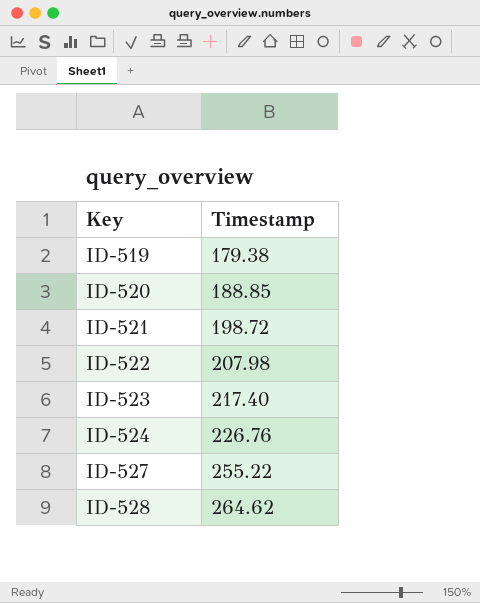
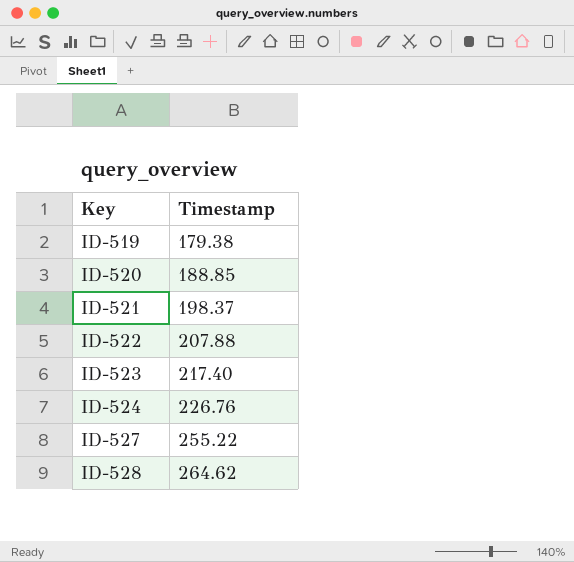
ID-521 | Timestamp: 198.72 -> 198.37
ID-522 | Timestamp: 207.98 -> 207.88

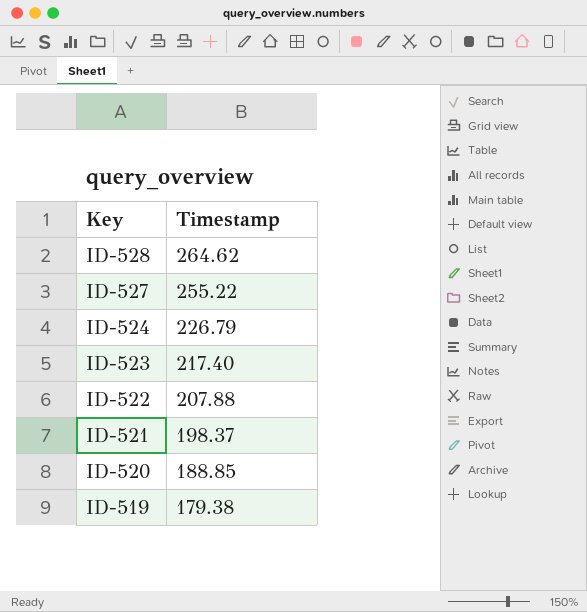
row order: Key ascending -> Key descending
ID-524 | Timestamp: 226.76 -> 226.79

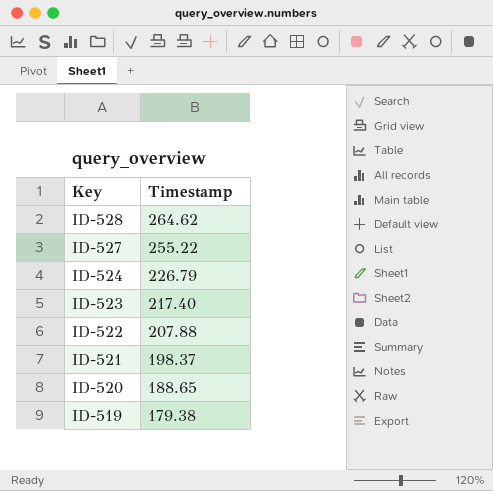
ID-520 | Timestamp: 188.85 -> 188.65

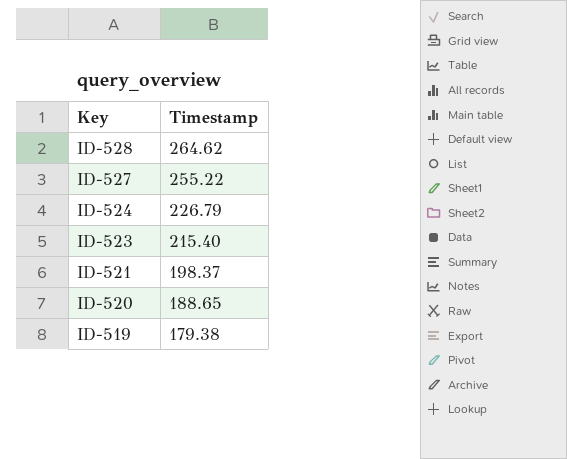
row ID-522: 207.88 -> none
ID-523 | Timestamp: 217.40 -> 215.40

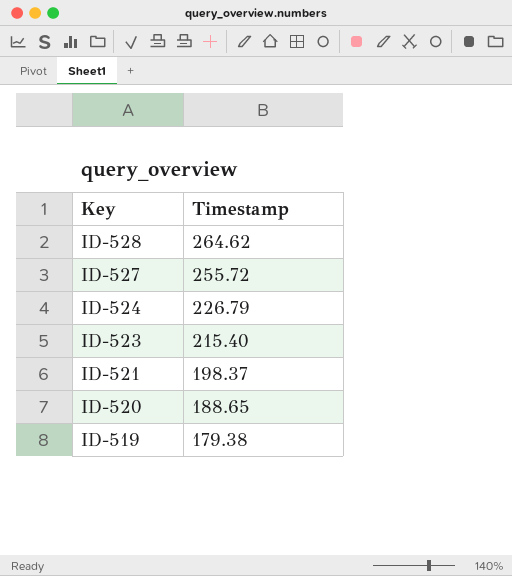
ID-527 | Timestamp: 255.22 -> 255.72

